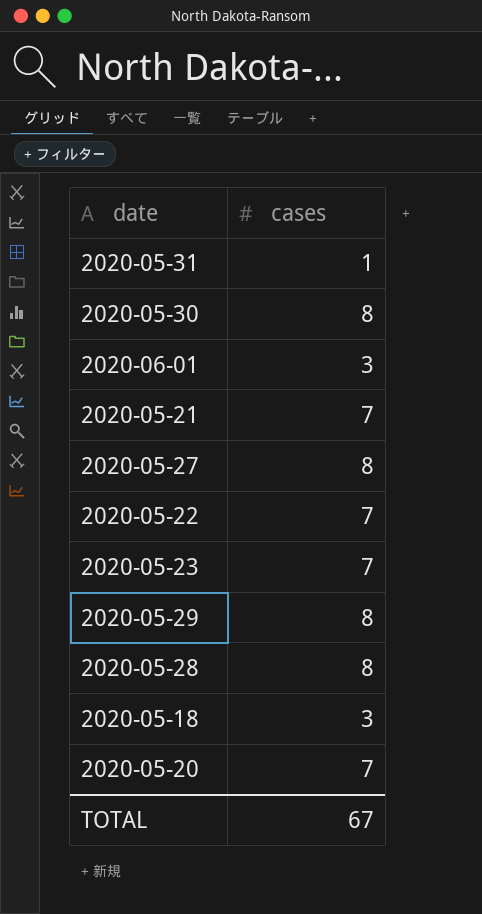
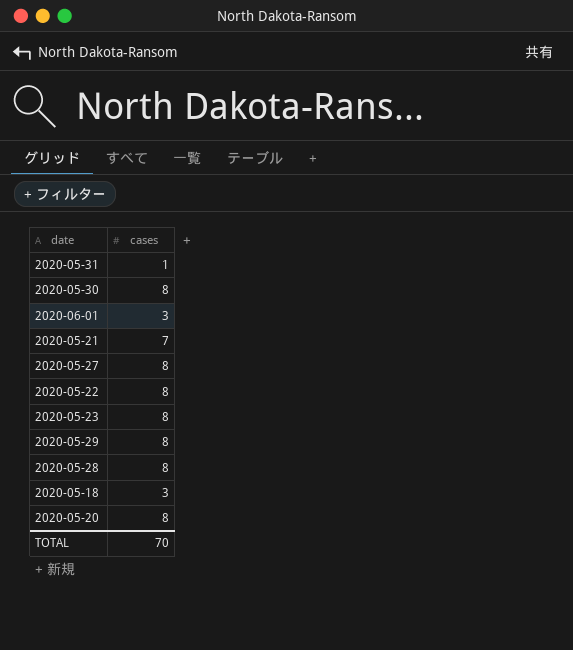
2020-05-22 | cases: 7 -> 8
2020-05-23 | cases: 7 -> 8
2020-05-20 | cases: 7 -> 8
TOTAL | cases: 67 -> 70

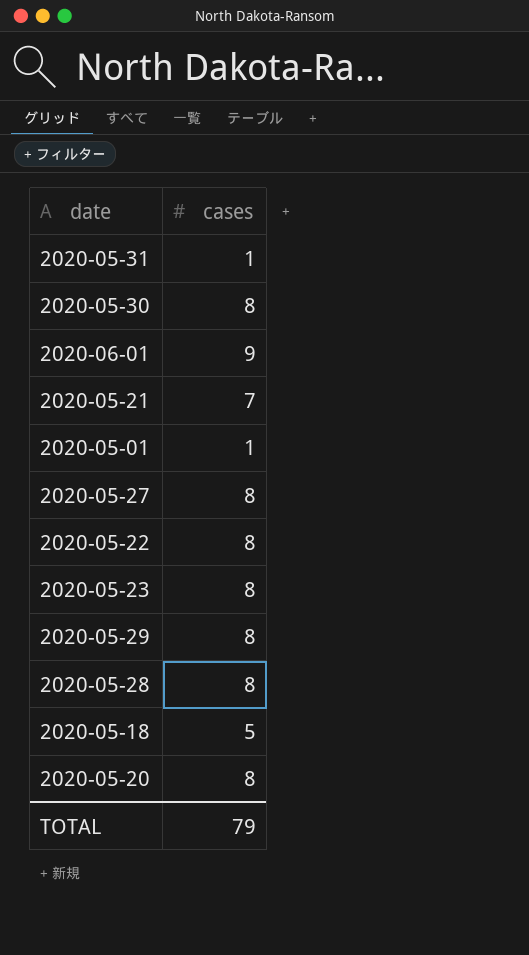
2020-06-01 | cases: 3 -> 9
row 2020-05-01: none -> 1
2020-05-18 | cases: 3 -> 5
TOTAL | cases: 70 -> 79

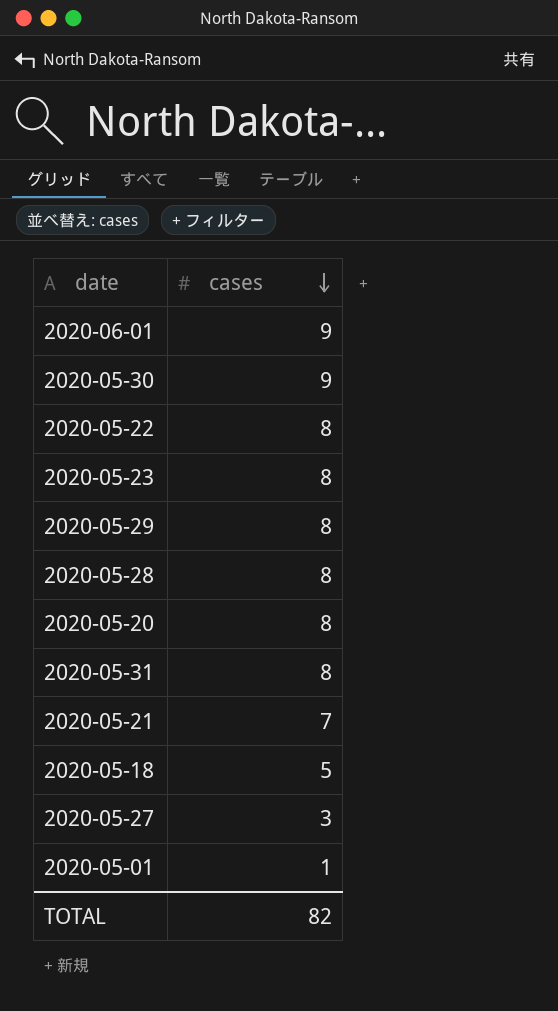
row order: none -> cases descending
2020-05-30 | cases: 8 -> 9
2020-05-31 | cases: 1 -> 8
2020-05-27 | cases: 8 -> 3
TOTAL | cases: 79 -> 82

